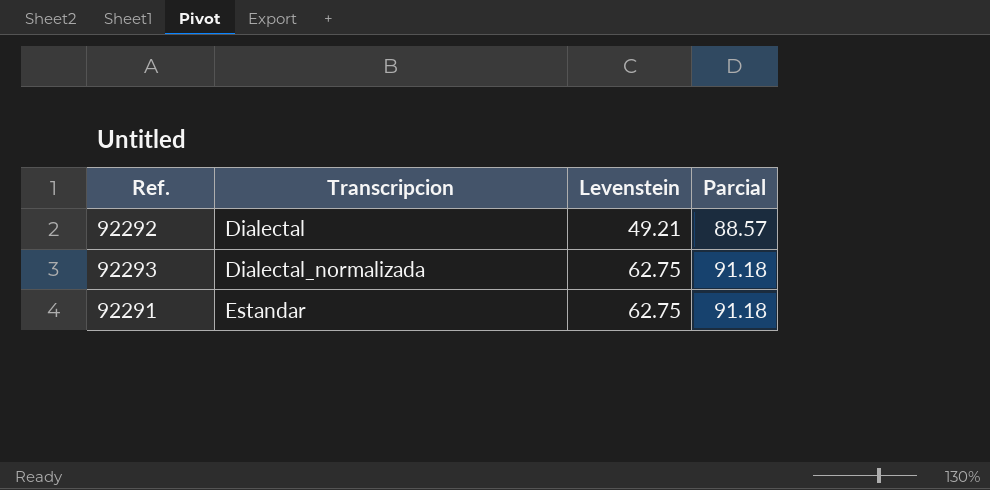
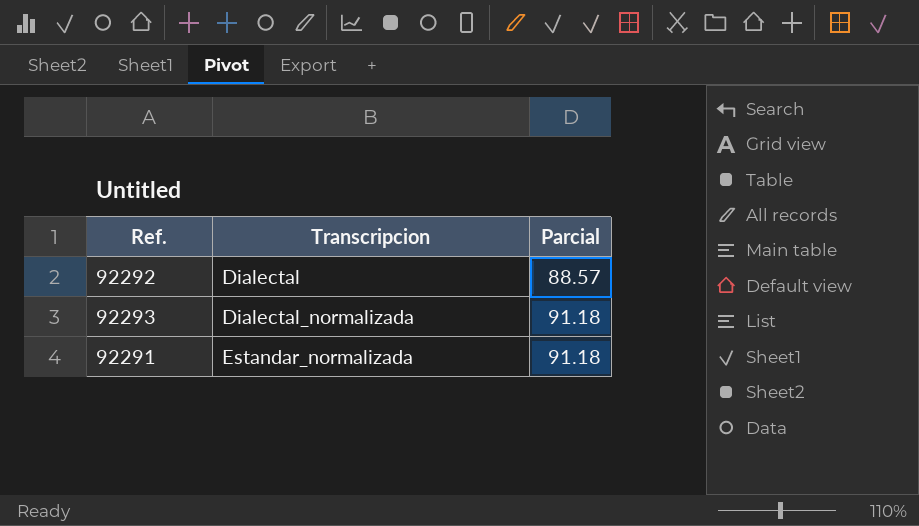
column Levenstein | position: 3 -> none
92291 | Transcripcion: Estandar -> Estandar_normalizada

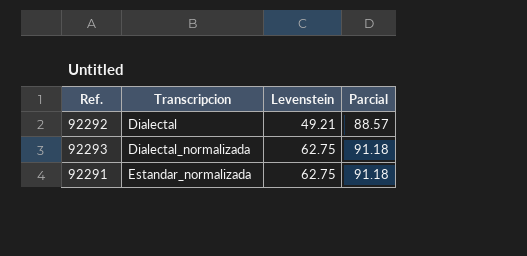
column Levenstein | position: none -> 3

